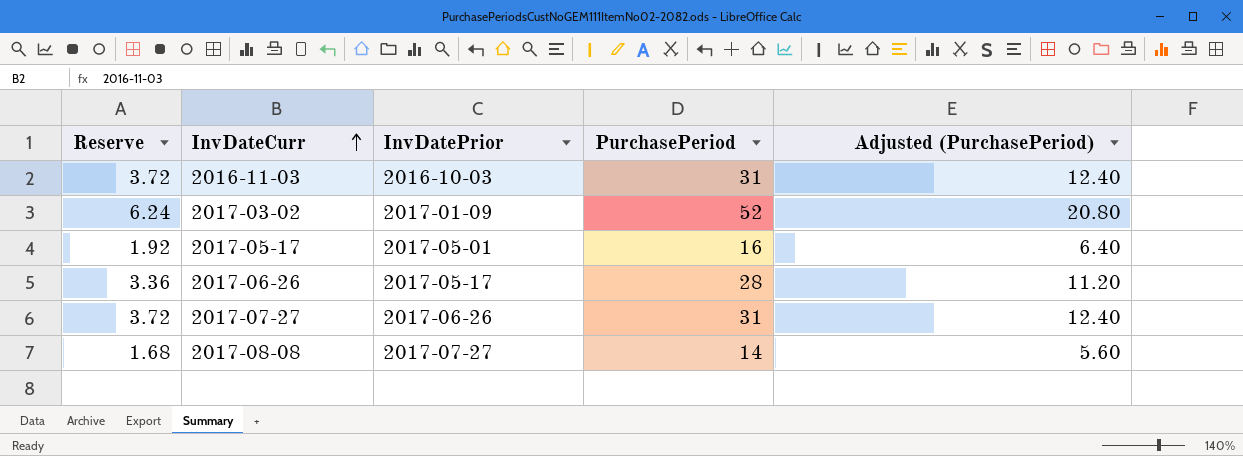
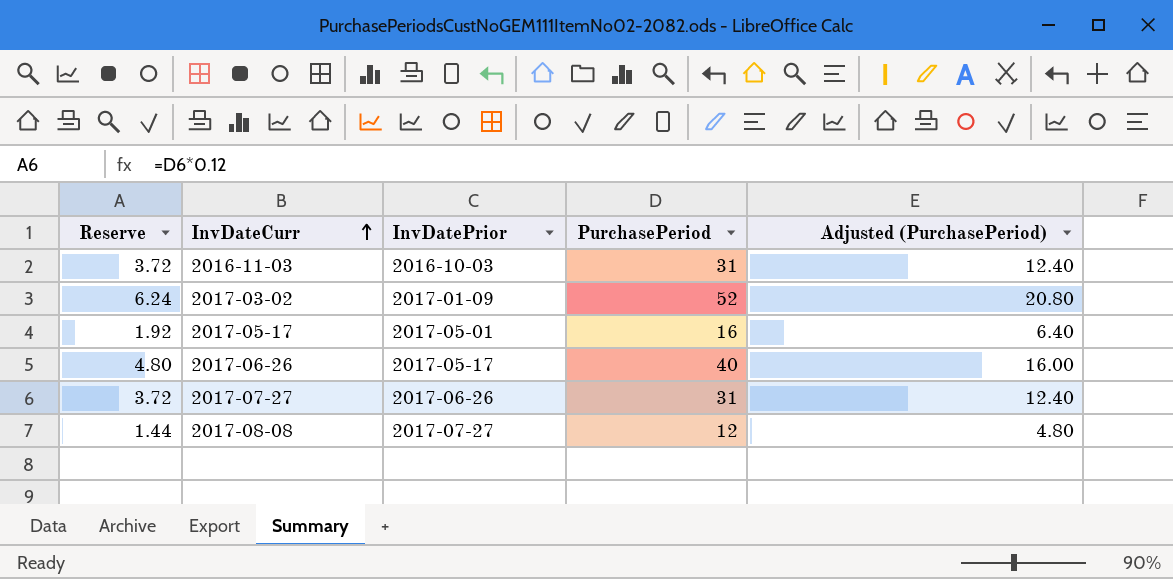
2017-06-26 | Reserve: 3.36 -> 4.80
2017-06-26 | PurchasePeriod: 28 -> 40
2017-06-26 | Adjusted (PurchasePeriod): 11.20 -> 16.00
2017-08-08 | Reserve: 1.68 -> 1.44
2017-08-08 | PurchasePeriod: 14 -> 12
2017-08-08 | Adjusted (PurchasePeriod): 5.60 -> 4.80

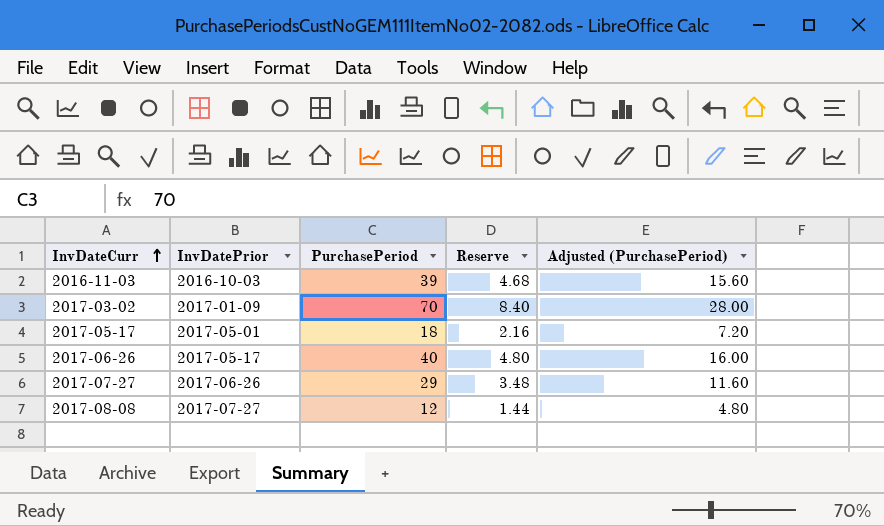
column Reserve | position: 1 -> 4
2016-11-03 | PurchasePeriod: 31 -> 39
2016-11-03 | Reserve: 3.72 -> 4.68
2016-11-03 | Adjusted (PurchasePeriod): 12.40 -> 15.60
2017-03-02 | PurchasePeriod: 52 -> 70
2017-03-02 | Reserve: 6.24 -> 8.40
2017-03-02 | Adjusted (PurchasePeriod): 20.80 -> 28.00
2017-05-17 | PurchasePeriod: 16 -> 18
2017-05-17 | Reserve: 1.92 -> 2.16
2017-05-17 | Adjusted (PurchasePeriod): 6.40 -> 7.20
2017-07-27 | PurchasePeriod: 31 -> 29
2017-07-27 | Reserve: 3.72 -> 3.48
2017-07-27 | Adjusted (PurchasePeriod): 12.40 -> 11.60

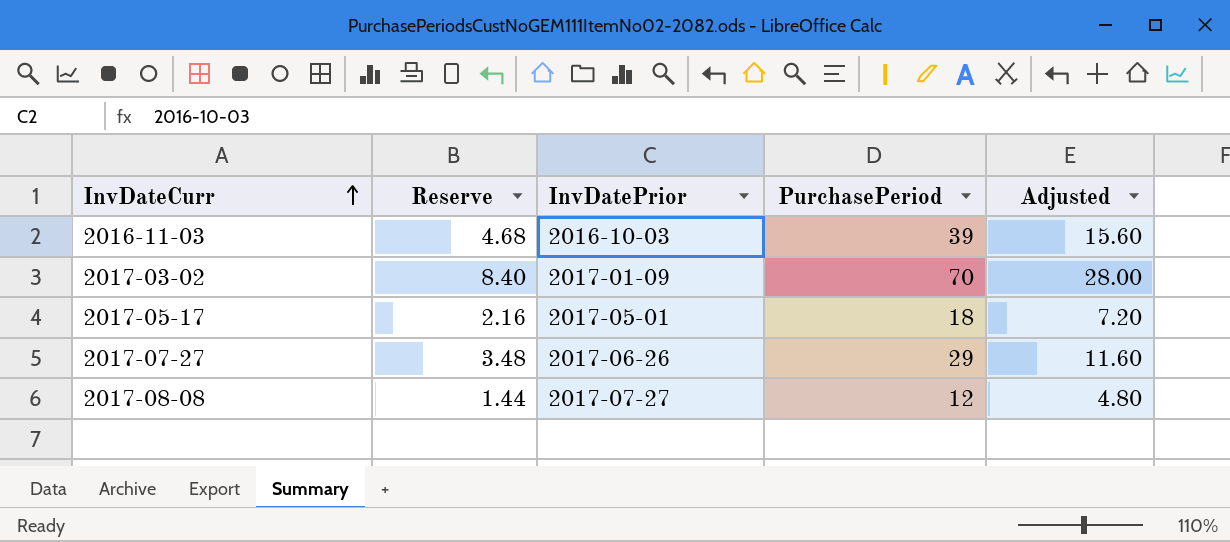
column Reserve | position: 4 -> 2
column name: Adjusted (PurchasePeriod) -> Adjusted
row 2017-06-26: 2017-05-17 | 40 | 4.80 | 16.00 -> none

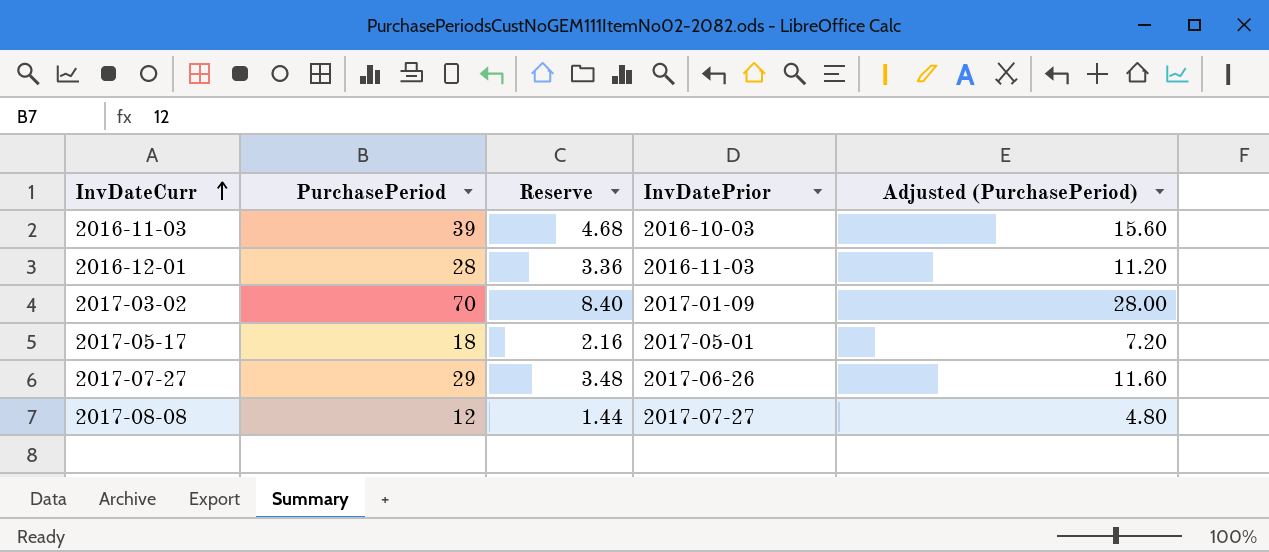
column PurchasePeriod | position: 4 -> 2
column name: Adjusted -> Adjusted (PurchasePeriod)
row 2016-12-01: none -> 28 | 3.36 | 2016-11-03 | 11.20

